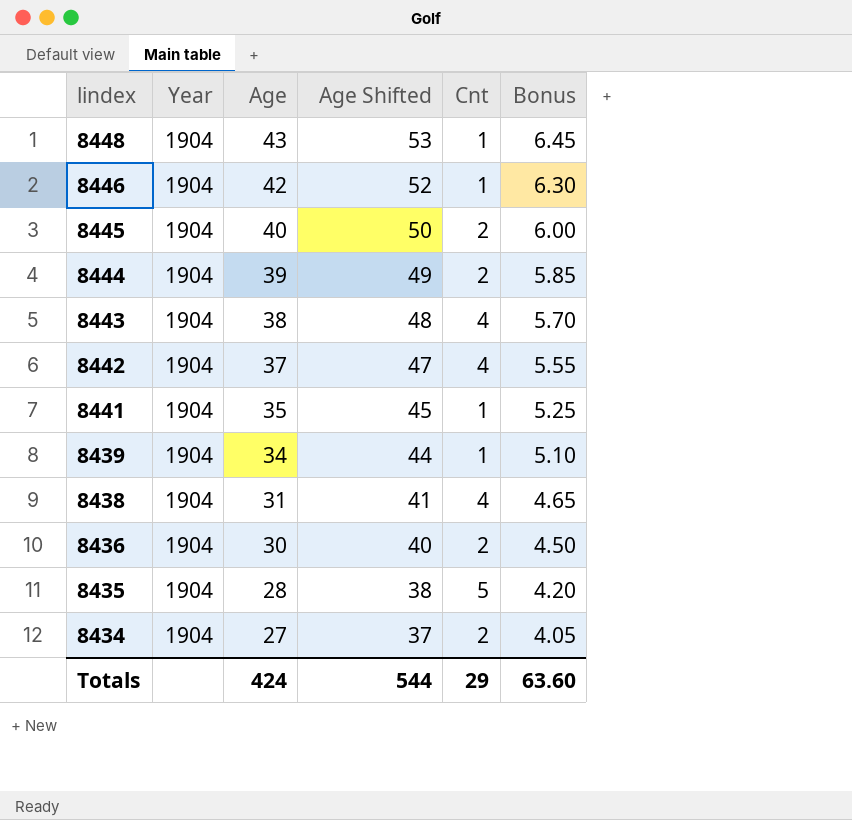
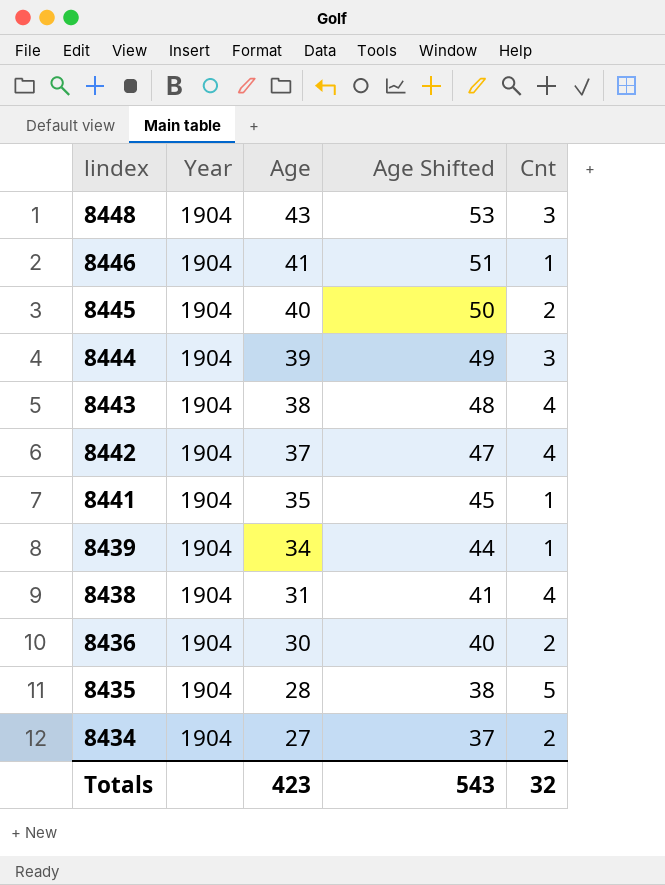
column Bonus | formula: [Age] * 0.15 -> none
8448 | Cnt: 1 -> 3
8446 | Age: 42 -> 41
8446 | Age Shifted: 52 -> 51
8444 | Cnt: 2 -> 3
Totals | Age: 424 -> 423
Totals | Age Shifted: 544 -> 543
Totals | Cnt: 29 -> 32

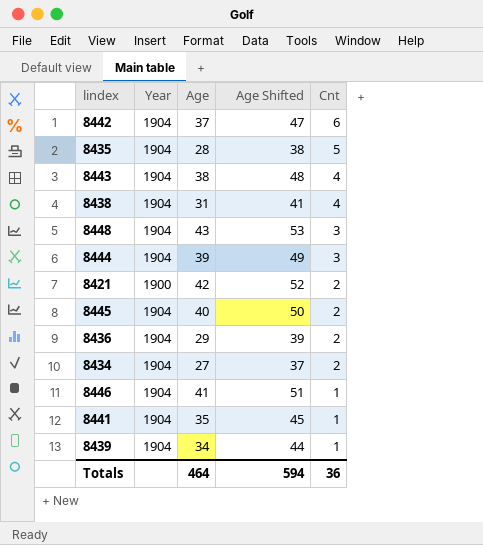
row order: lindex descending -> Cnt descending
8442 | Cnt: 4 -> 6
row 8421: none -> 1900 | 42 | 52 | 2
8436 | Age: 30 -> 29
8436 | Age Shifted: 40 -> 39
Totals | Age: 423 -> 464
Totals | Age Shifted: 543 -> 594
Totals | Cnt: 32 -> 36

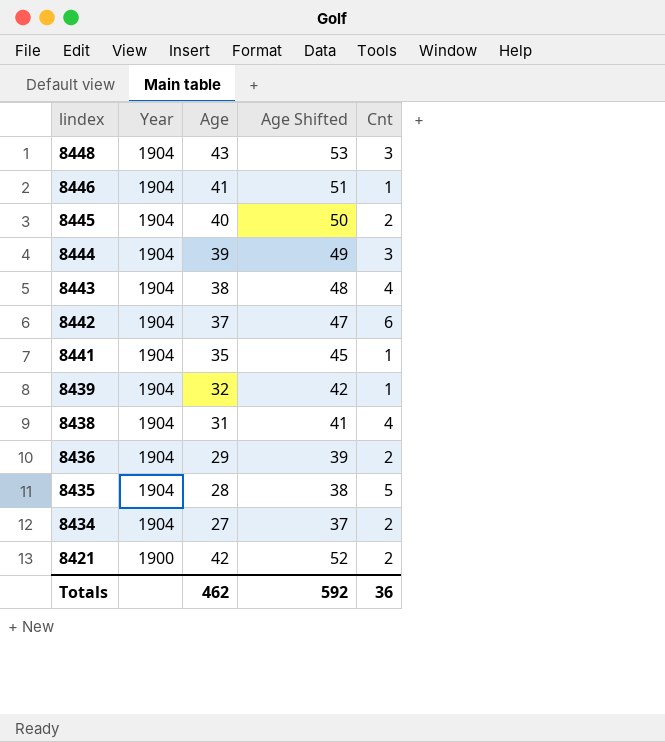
row order: Cnt descending -> lindex descending
8439 | Age: 34 -> 32
8439 | Age Shifted: 44 -> 42
Totals | Age: 464 -> 462
Totals | Age Shifted: 594 -> 592

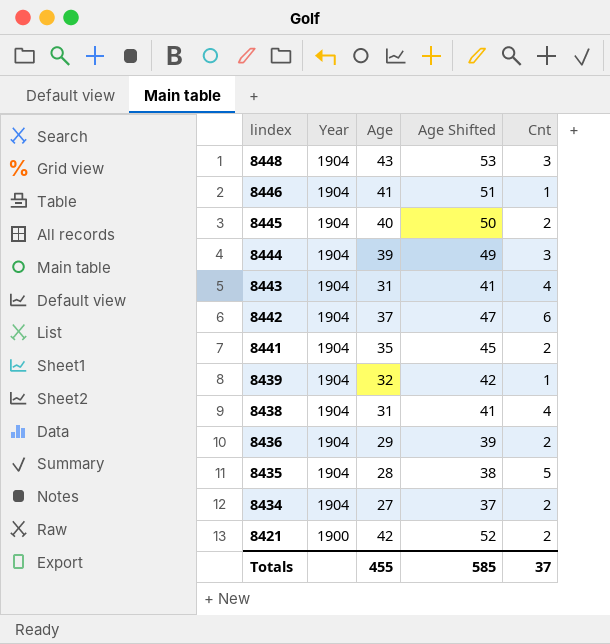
8443 | Age: 38 -> 31
8443 | Age Shifted: 48 -> 41
8441 | Cnt: 1 -> 2
Totals | Age: 462 -> 455
Totals | Age Shifted: 592 -> 585
Totals | Cnt: 36 -> 37

